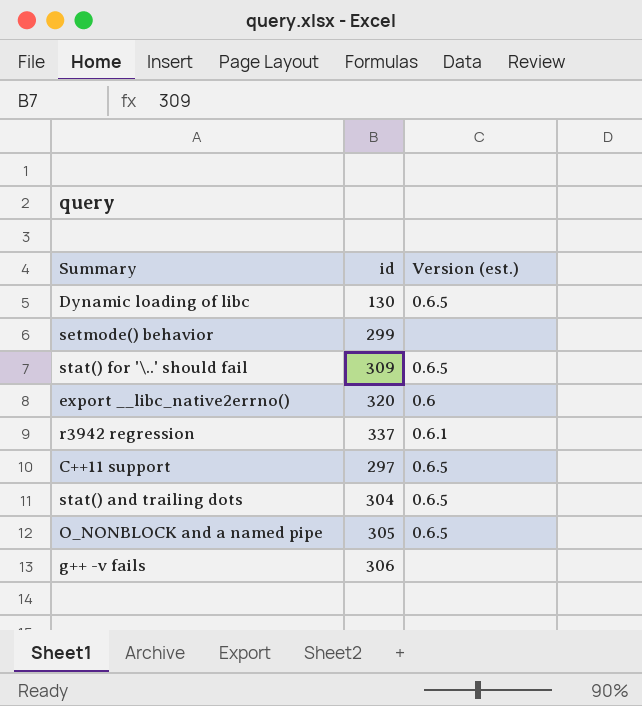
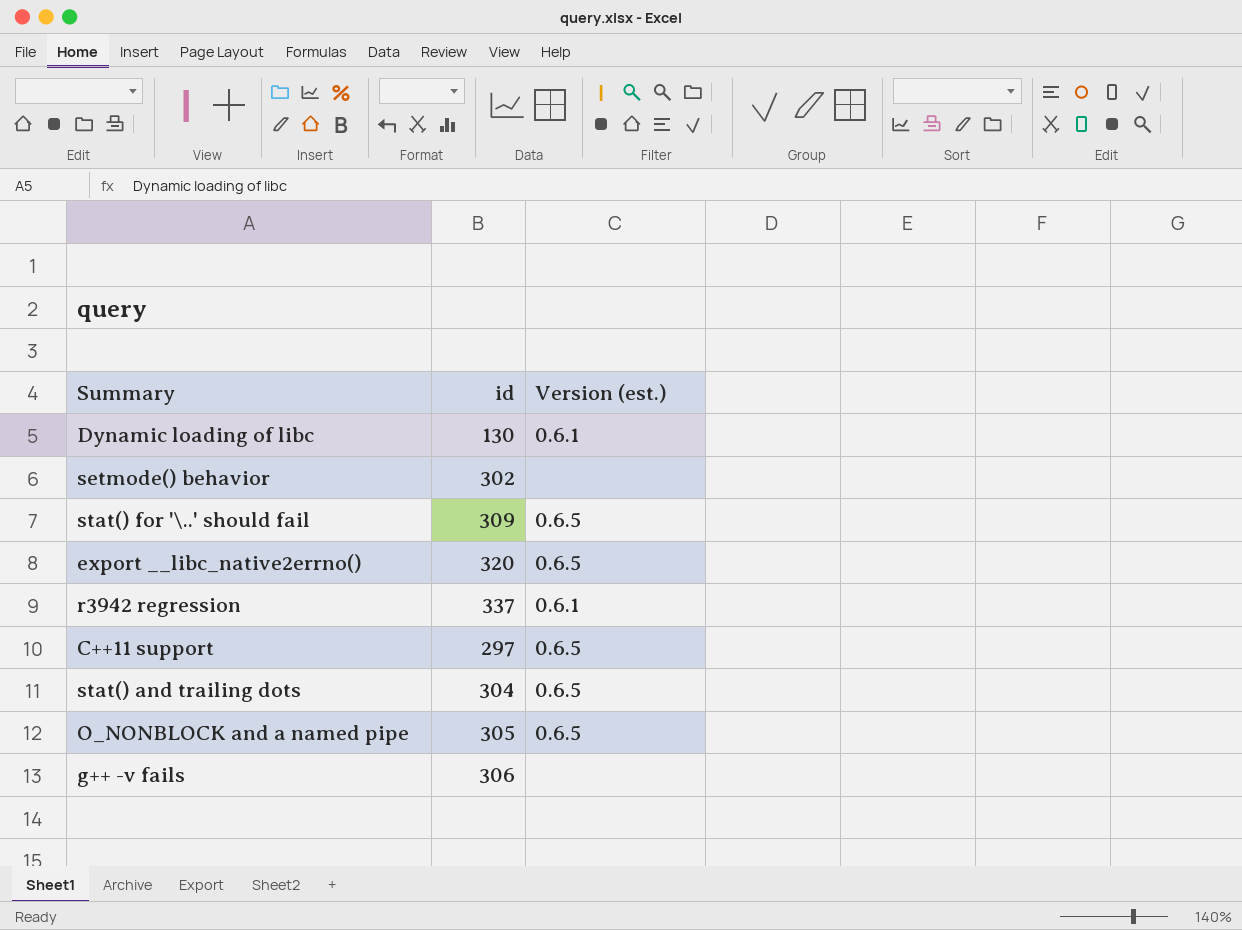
Dynamic loading of libc | Version (est.): 0.6.5 -> 0.6.1
setmode() behavior | id: 299 -> 302
export __libc_native2errno() | Version (est.): 0.6 -> 0.6.5

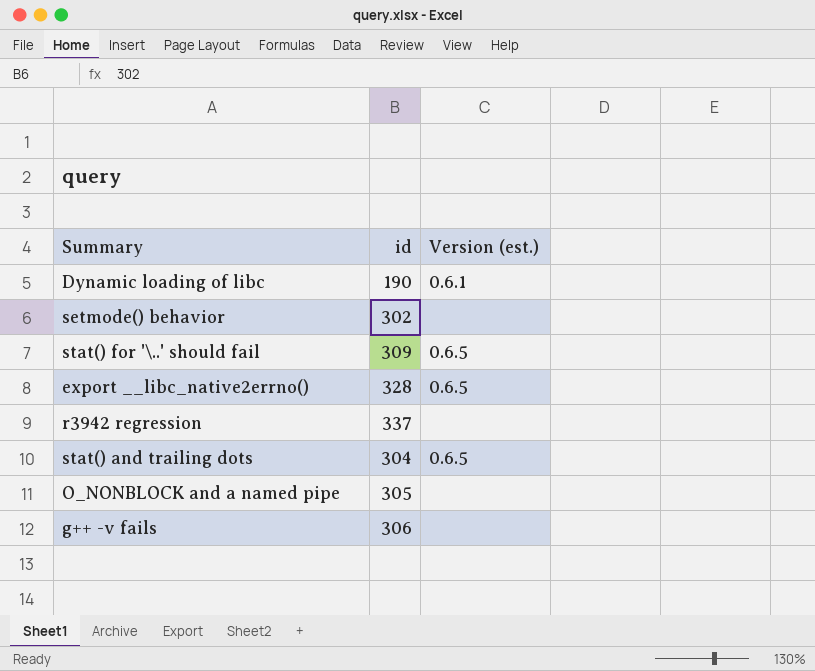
row C++11 support: 297 | 0.6.5 -> none
Dynamic loading of libc | id: 130 -> 190
export __libc_native2errno() | id: 320 -> 328
r3942 regression | Version (est.): 0.6.1 -> none
O_NONBLOCK and a named pipe | Version (est.): 0.6.5 -> none

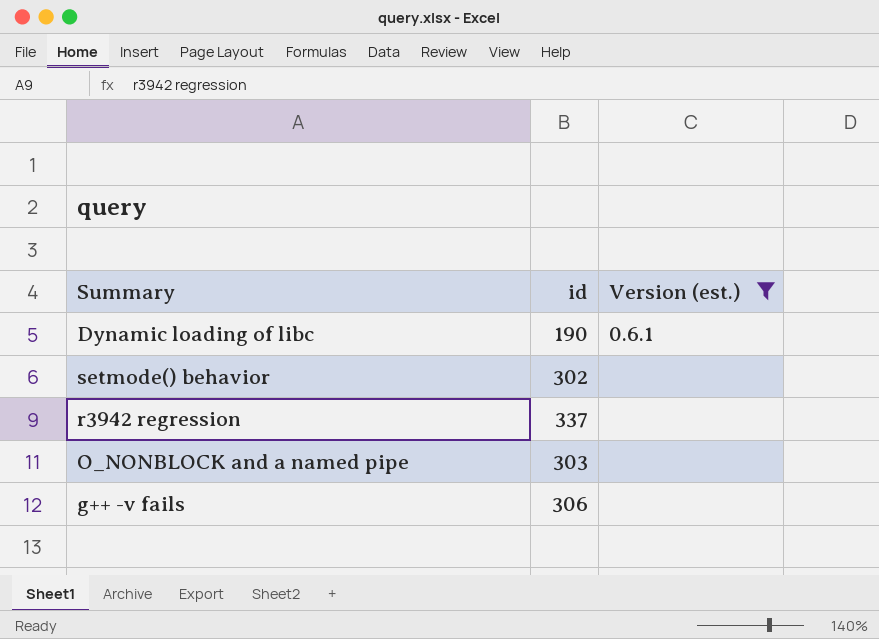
filter: none -> Version (est.) != 0.6.5
O_NONBLOCK and a named pipe | id: 305 -> 303

